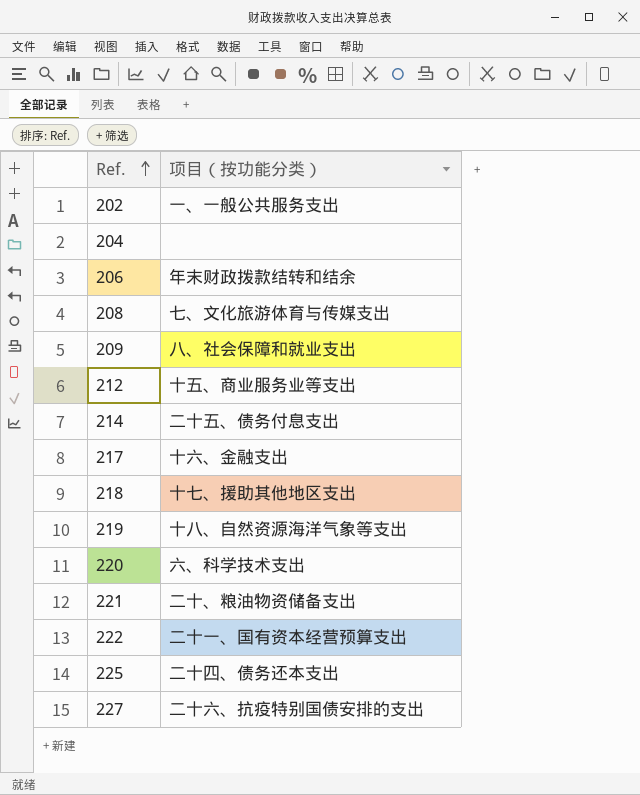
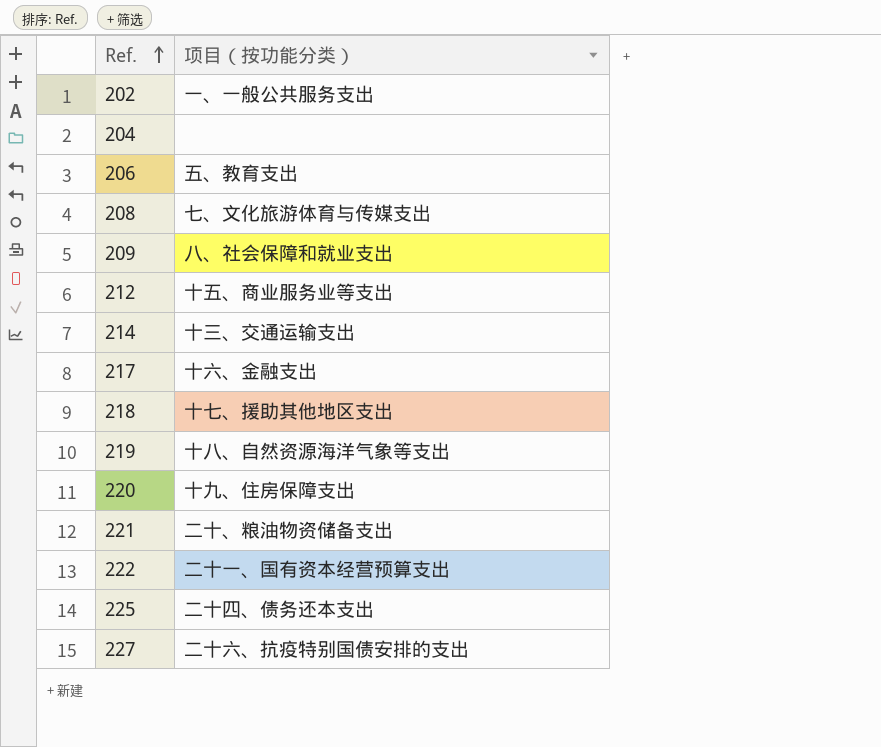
206 | 项目（按功能分类）: 年末财政拨款结转和结余 -> 五、教育支出
214 | 项目（按功能分类）: 二十五、债务付息支出 -> 十三、交通运输支出
220 | 项目（按功能分类）: 六、科学技术支出 -> 十九、住房保障支出

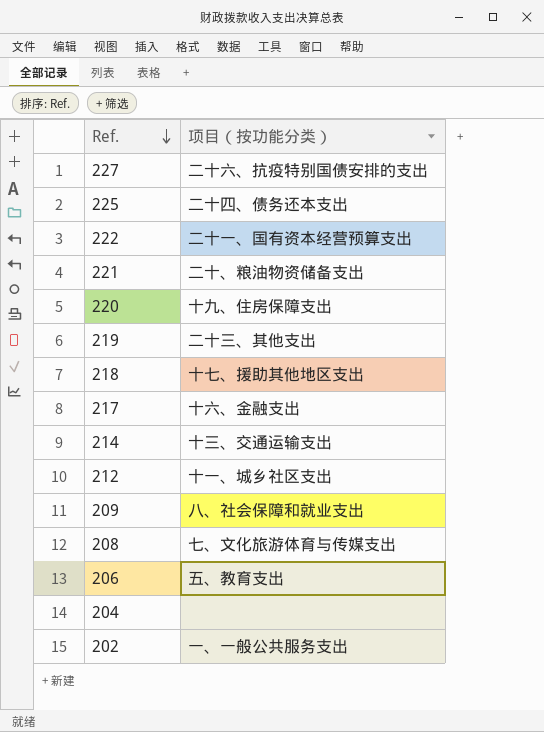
row order: Ref. ascending -> Ref. descending
219 | 项目（按功能分类）: 十八、自然资源海洋气象等支出 -> 二十三、其他支出
212 | 项目（按功能分类）: 十五、商业服务业等支出 -> 十一、城乡社区支出

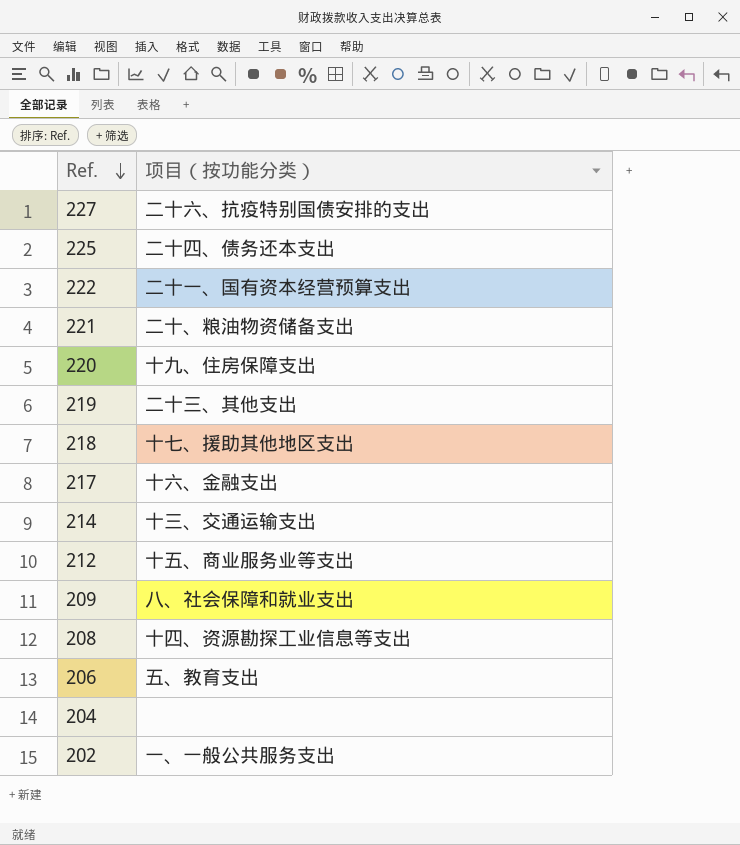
212 | 项目（按功能分类）: 十一、城乡社区支出 -> 十五、商业服务业等支出
208 | 项目（按功能分类）: 七、文化旅游体育与传媒支出 -> 十四、资源勘探工业信息等支出

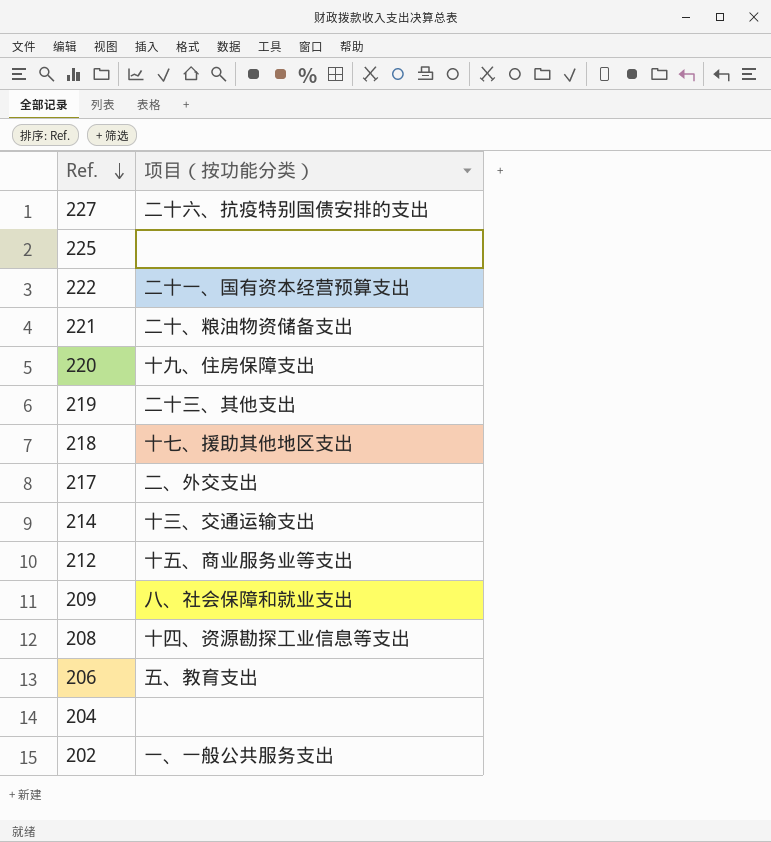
225 | 项目（按功能分类）: 二十四、债务还本支出 -> none
217 | 项目（按功能分类）: 十六、金融支出 -> 二、外交支出

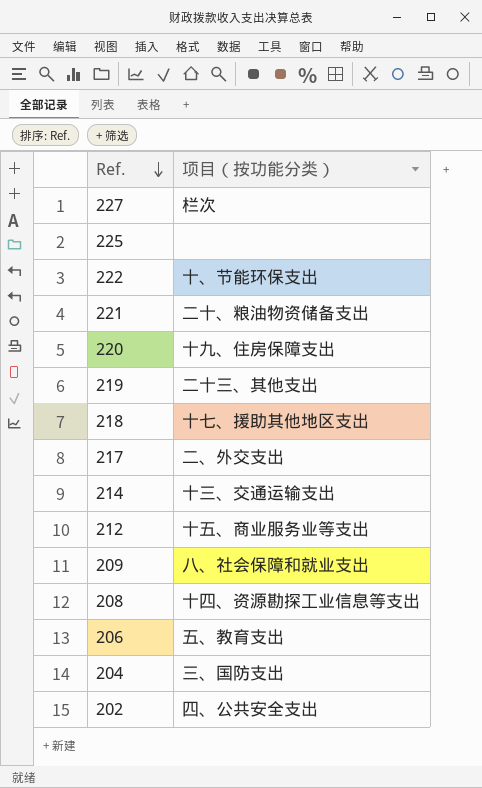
227 | 项目（按功能分类）: 二十六、抗疫特别国债安排的支出 -> 栏次
222 | 项目（按功能分类）: 二十一、国有资本经营预算支出 -> 十、节能环保支出
204 | 项目（按功能分类）: none -> 三、国防支出
202 | 项目（按功能分类）: 一、一般公共服务支出 -> 四、公共安全支出

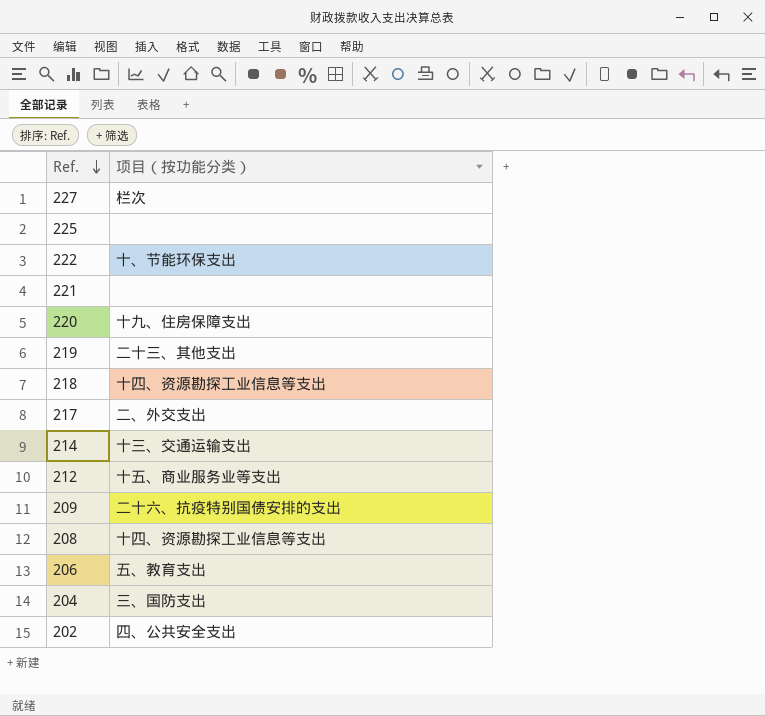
221 | 项目（按功能分类）: 二十、粮油物资储备支出 -> none
218 | 项目（按功能分类）: 十七、援助其他地区支出 -> 十四、资源勘探工业信息等支出
209 | 项目（按功能分类）: 八、社会保障和就业支出 -> 二十六、抗疫特别国债安排的支出

